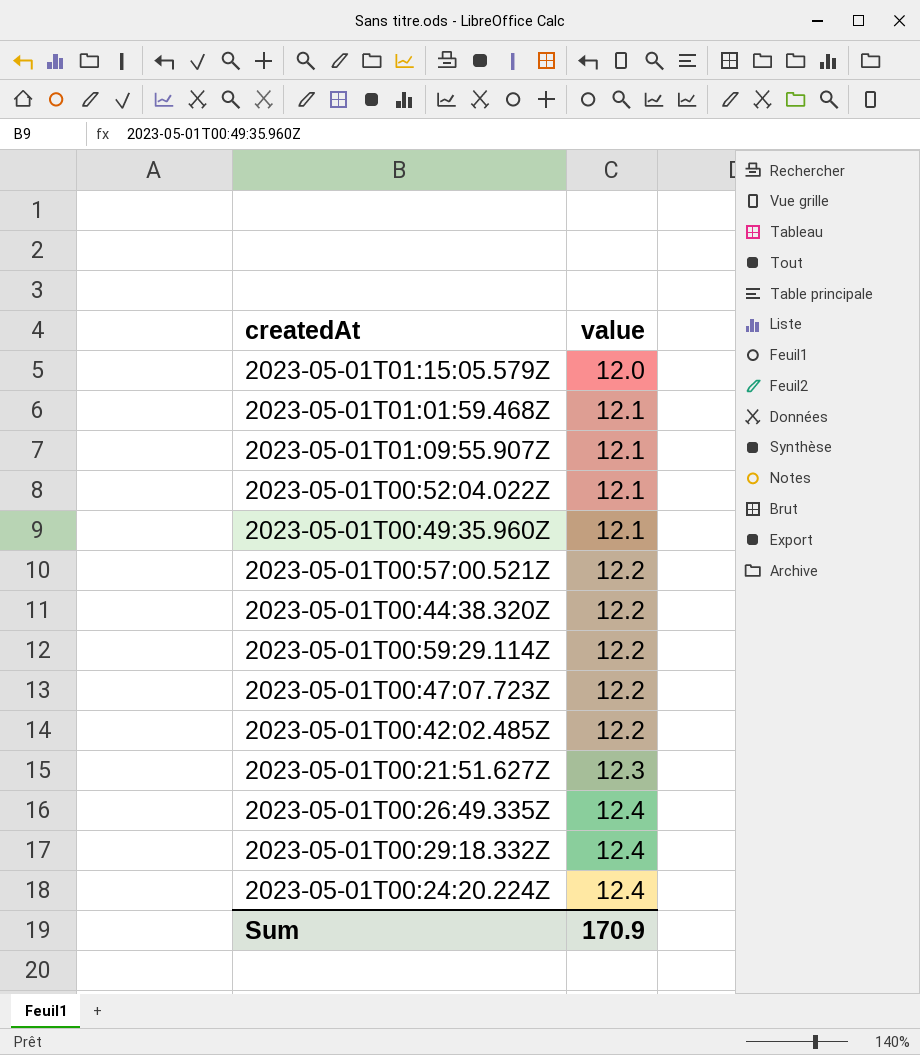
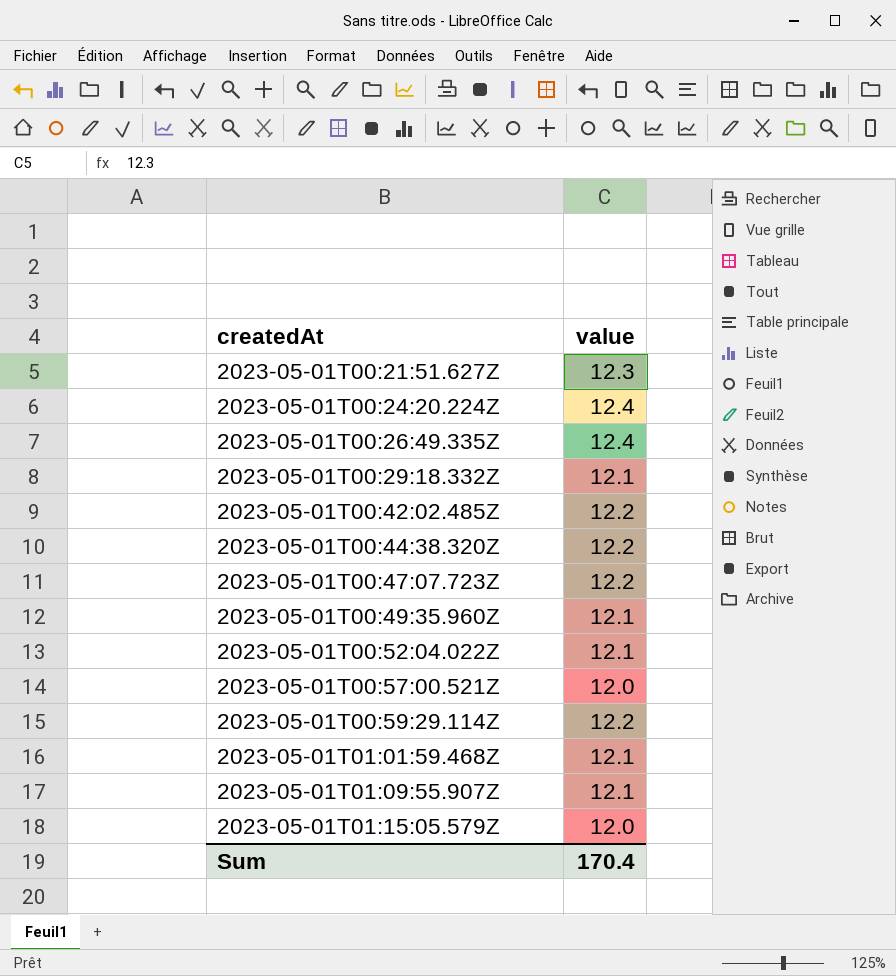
row order: value ascending -> createdAt ascending
2023-05-01T00:29:18.332Z | value: 12.4 -> 12.1
2023-05-01T00:57:00.521Z | value: 12.2 -> 12.0
Sum | value: 170.9 -> 170.4

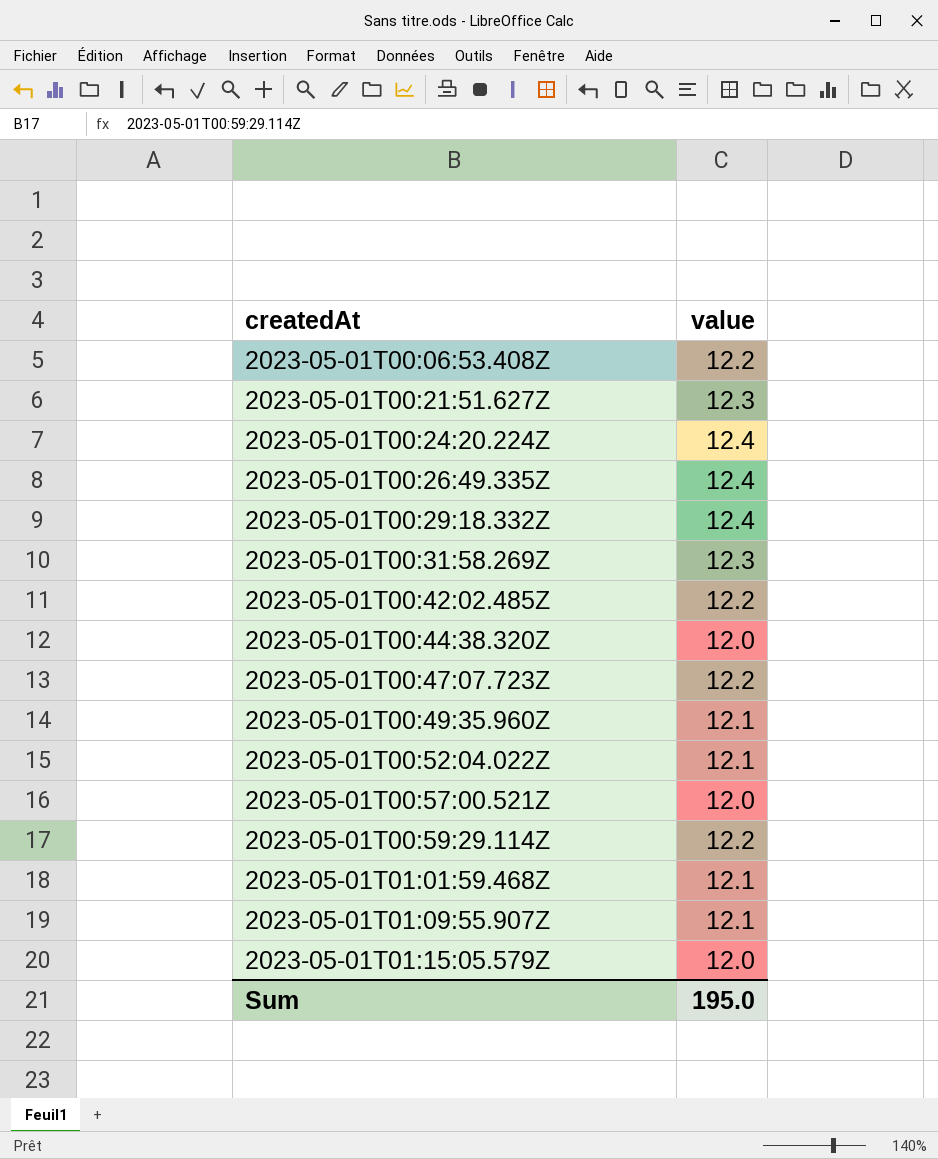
row 2023-05-01T00:06:53.408Z: none -> 12.2
2023-05-01T00:29:18.332Z | value: 12.1 -> 12.4
row 2023-05-01T00:31:58.269Z: none -> 12.3
2023-05-01T00:44:38.320Z | value: 12.2 -> 12.0
Sum | value: 170.4 -> 195.0

